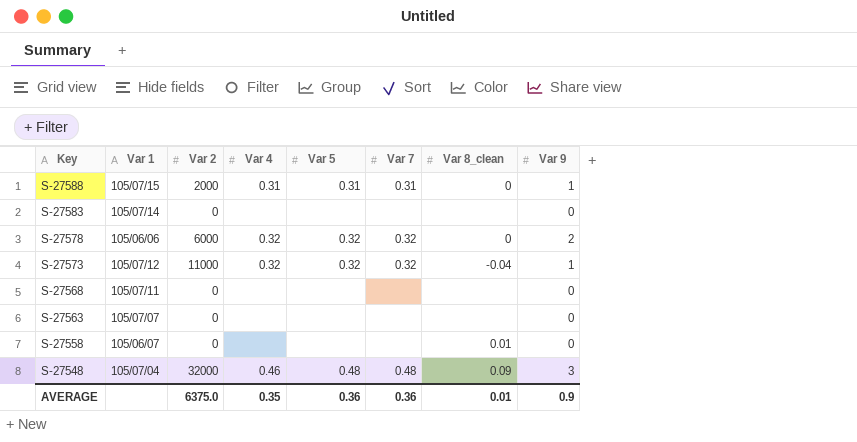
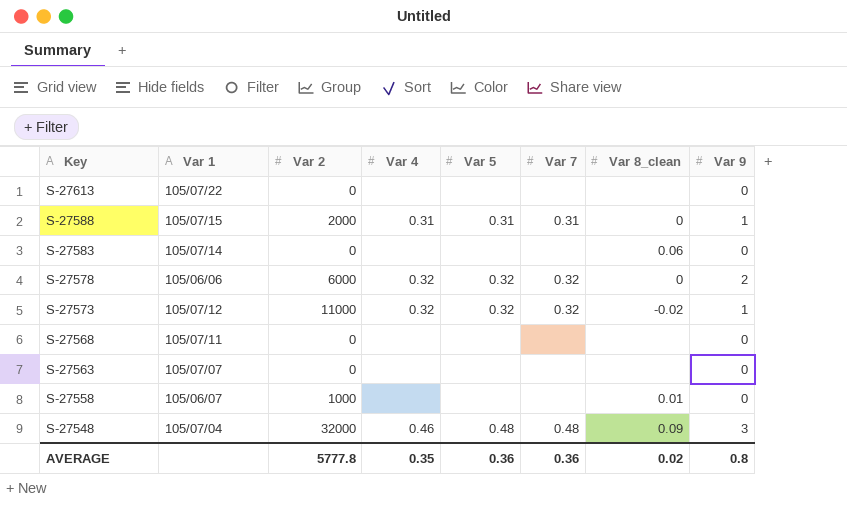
row S-27613: none -> 105/07/22 | 0 | none | none | none | none | 0
S-27583 | Var 8_clean: none -> 0.06
S-27573 | Var 8_clean: -0.04 -> -0.02
S-27558 | Var 2: 0 -> 1000
AVERAGE | Var 2: 6375.0 -> 5777.8
AVERAGE | Var 8_clean: 0.01 -> 0.02
AVERAGE | Var 9: 0.9 -> 0.8

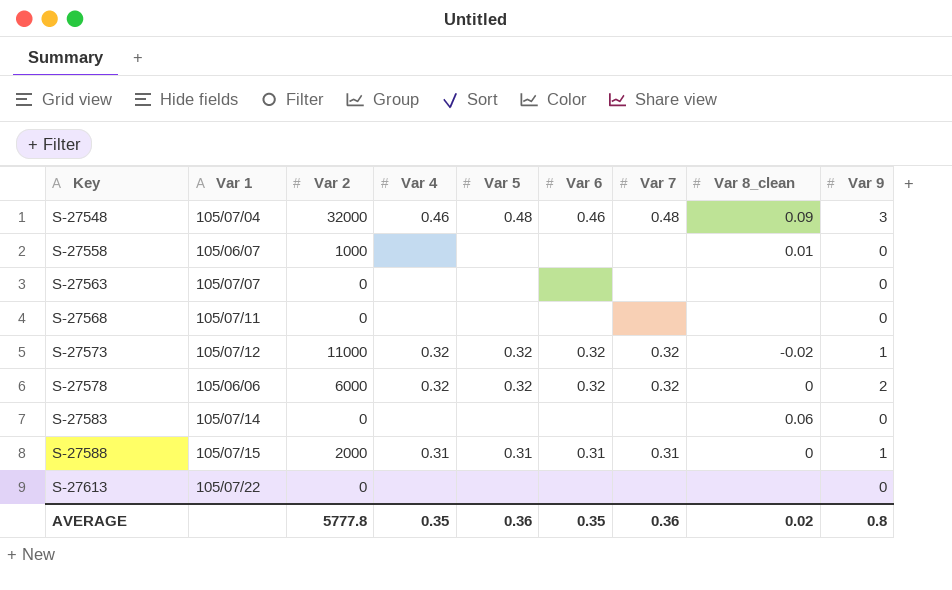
row order: Key descending -> Key ascending
column Var 6 | position: none -> 6

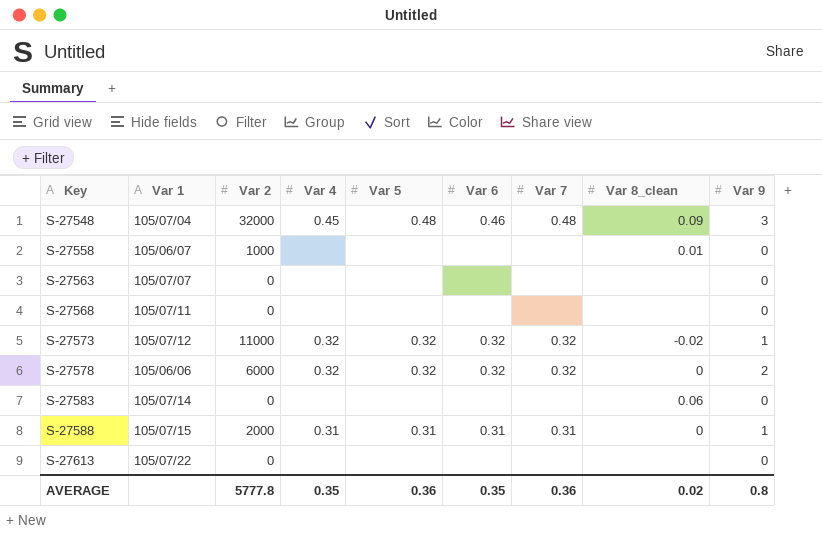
S-27548 | Var 4: 0.46 -> 0.45

